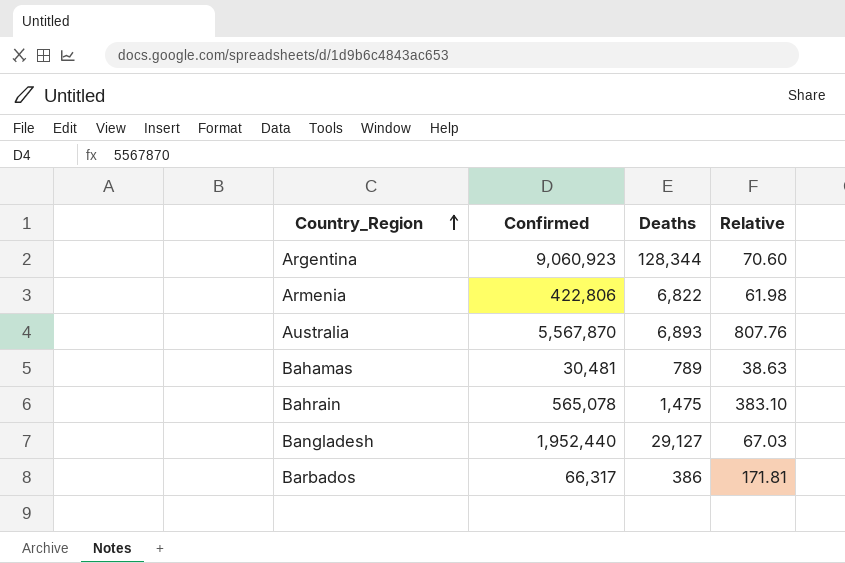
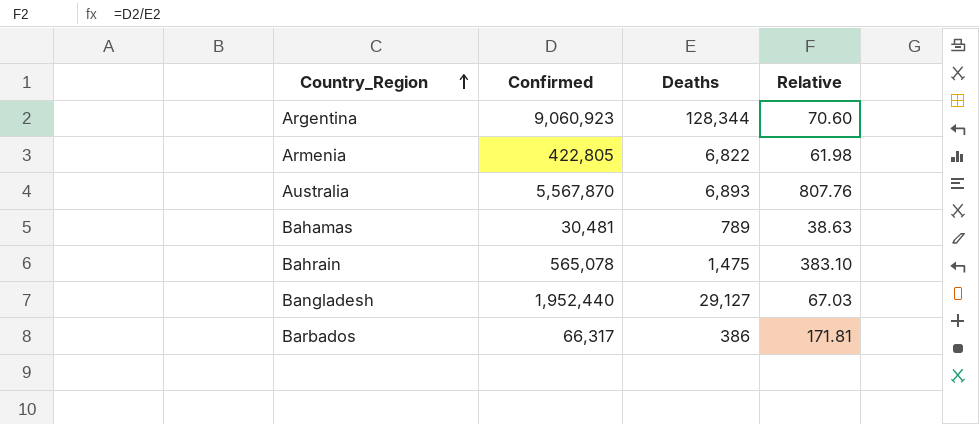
Armenia | Confirmed: 422,806 -> 422,805

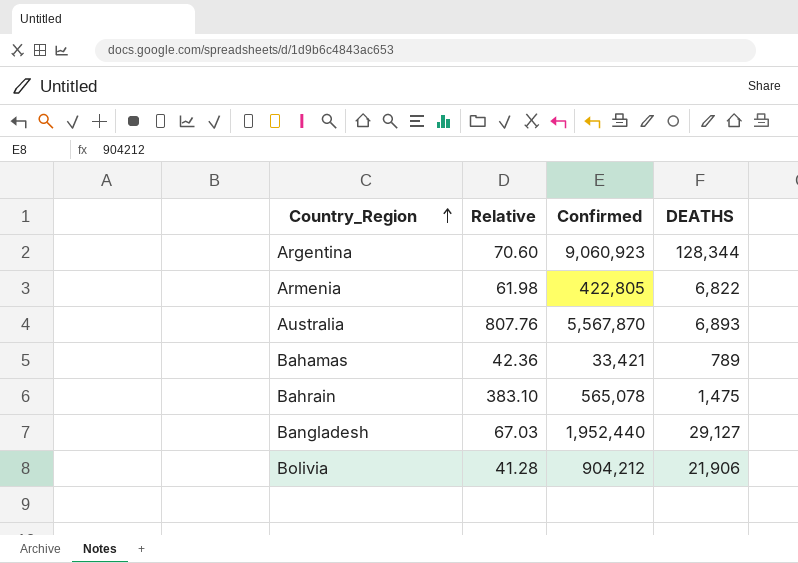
column Relative | position: 4 -> 2
column name: Deaths -> DEATHS
row Barbados: 66,317 | 386 | 171.81 -> none
Bahamas | Relative: 38.63 -> 42.36
Bahamas | Confirmed: 30,481 -> 33,421
row Bolivia: none -> 41.28 | 904,212 | 21,906

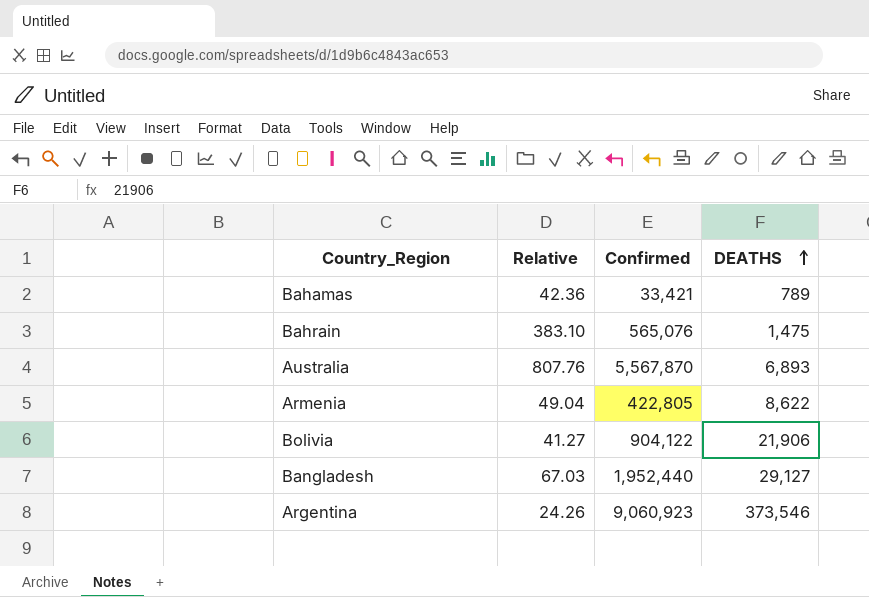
row order: Country_Region ascending -> DEATHS ascending
Bahrain | Confirmed: 565,078 -> 565,076
Armenia | Relative: 61.98 -> 49.04
Armenia | DEATHS: 6,822 -> 8,622
Bolivia | Relative: 41.28 -> 41.27
Bolivia | Confirmed: 904,212 -> 904,122
Argentina | Relative: 70.60 -> 24.26
Argentina | DEATHS: 128,344 -> 373,546

